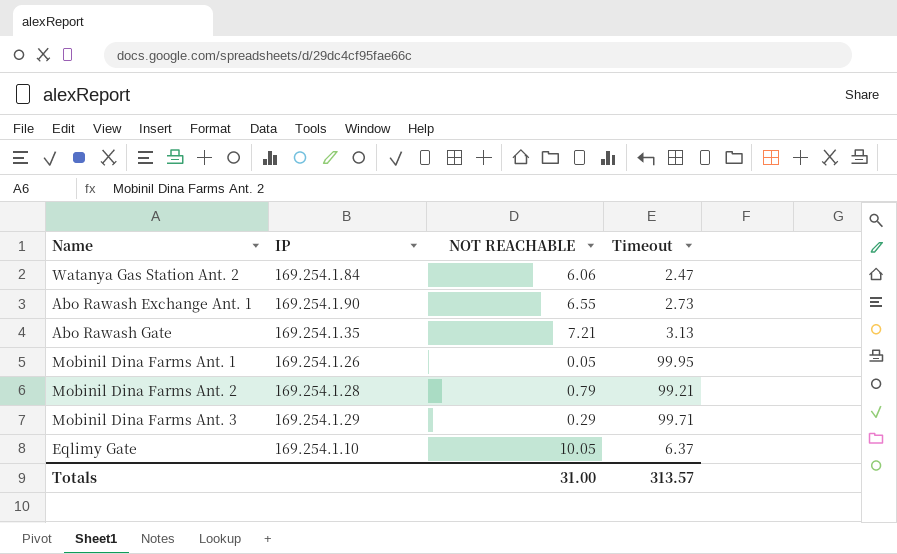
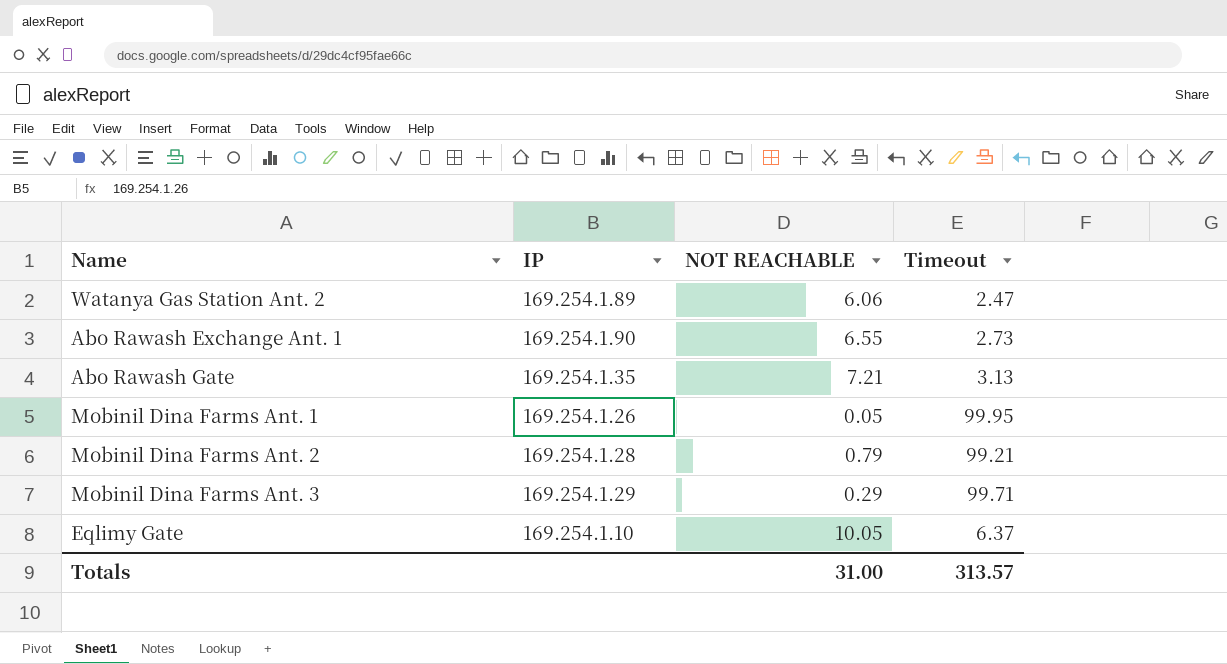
Watanya Gas Station Ant. 2 | IP: 169.254.1.84 -> 169.254.1.89

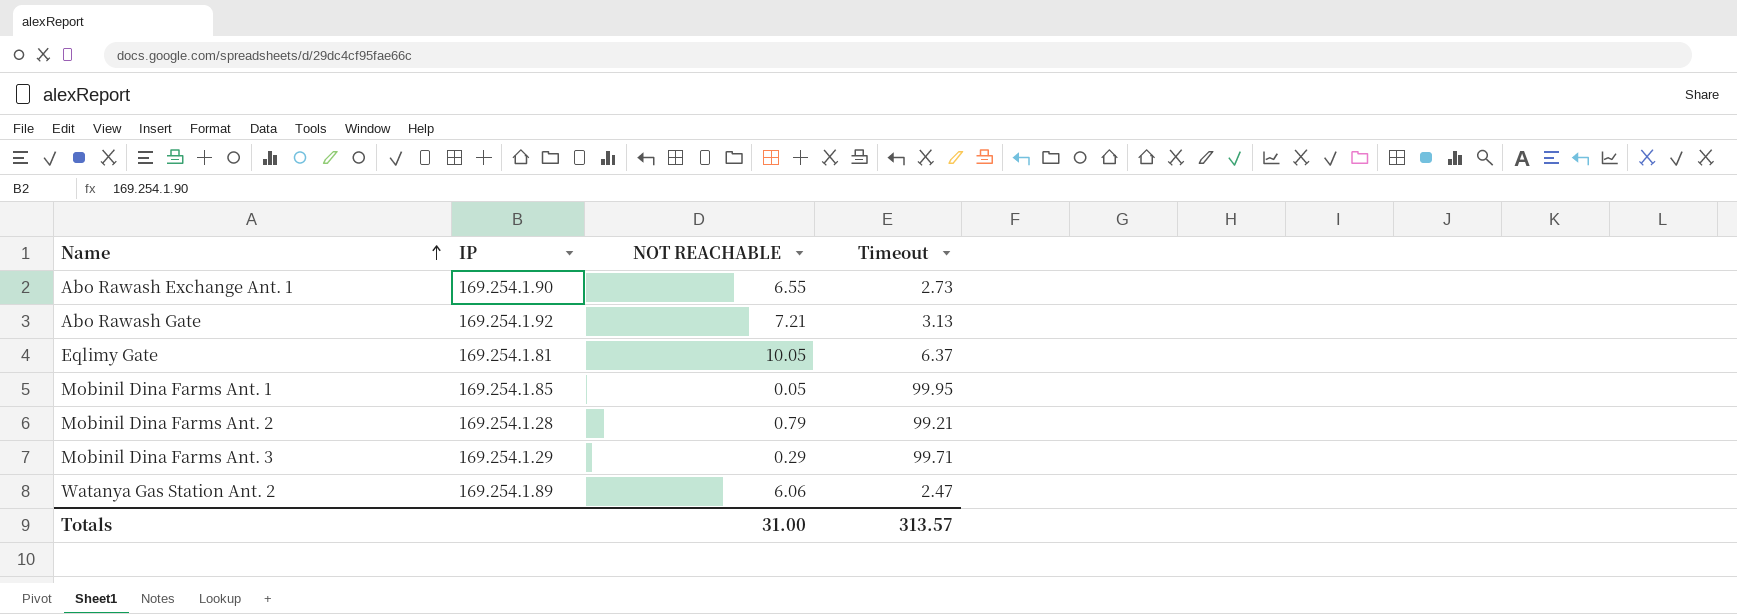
row order: none -> Name ascending
Abo Rawash Gate | IP: 169.254.1.35 -> 169.254.1.92
Eqlimy Gate | IP: 169.254.1.10 -> 169.254.1.81
Mobinil Dina Farms Ant. 1 | IP: 169.254.1.26 -> 169.254.1.85

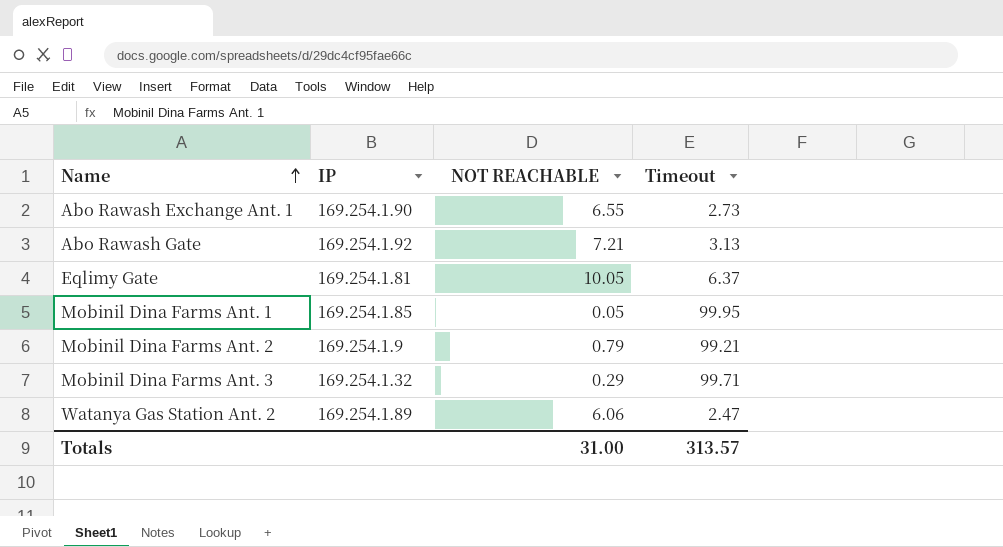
Mobinil Dina Farms Ant. 2 | IP: 169.254.1.28 -> 169.254.1.9
Mobinil Dina Farms Ant. 3 | IP: 169.254.1.29 -> 169.254.1.32

